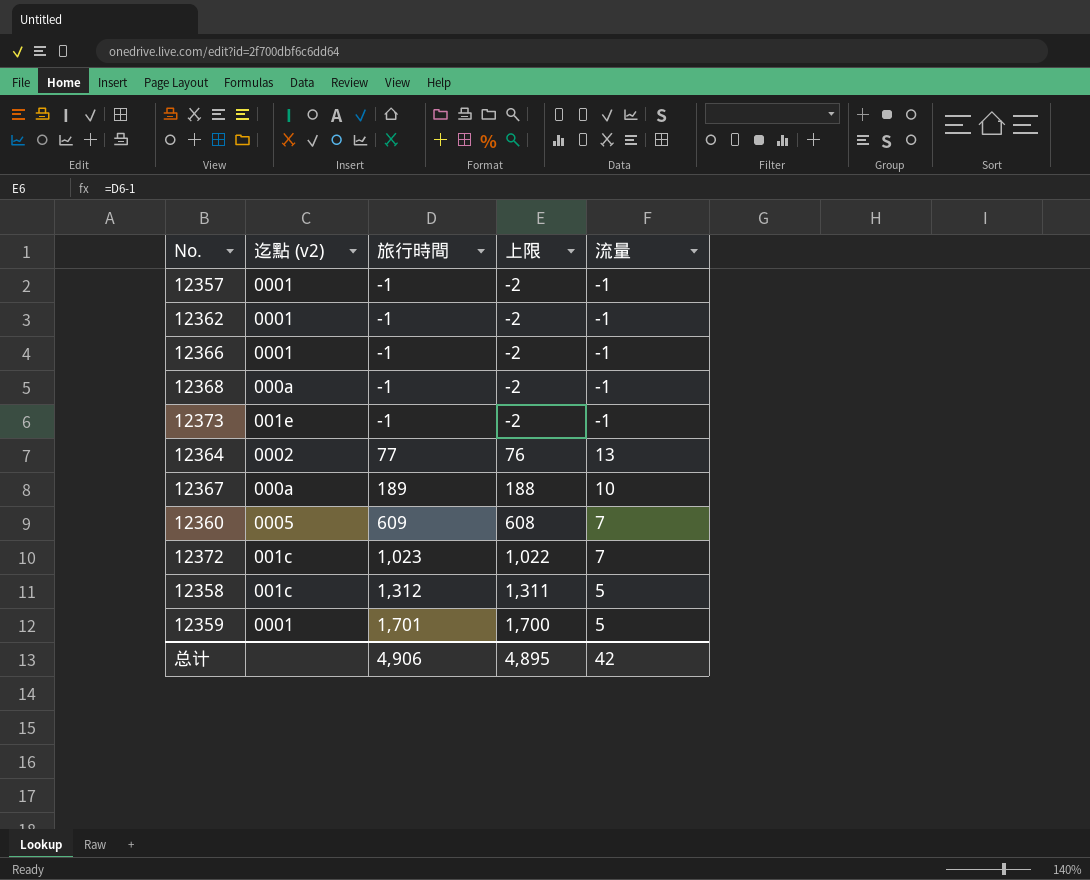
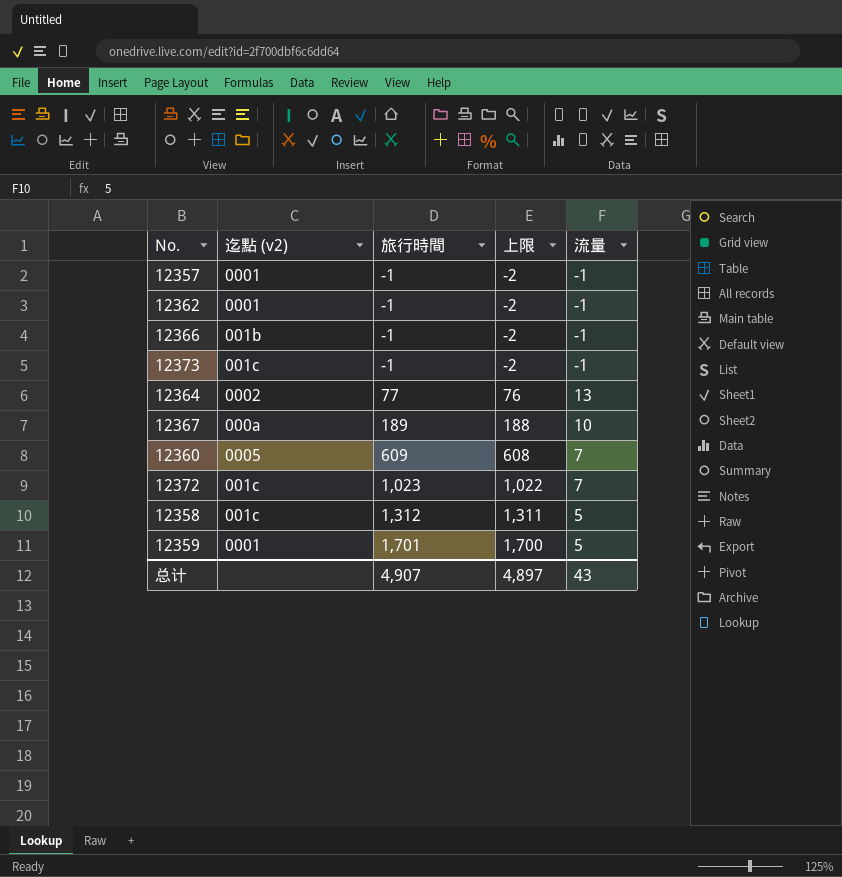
row 12368: 000a | -1 | -2 | -1 -> none
12366 | 迄點 (v2): 0001 -> 001b
12373 | 迄點 (v2): 001e -> 001c
总计 | 旅行時間: 4,906 -> 4,907
总计 | 上限: 4,895 -> 4,897
总计 | 流量: 42 -> 43

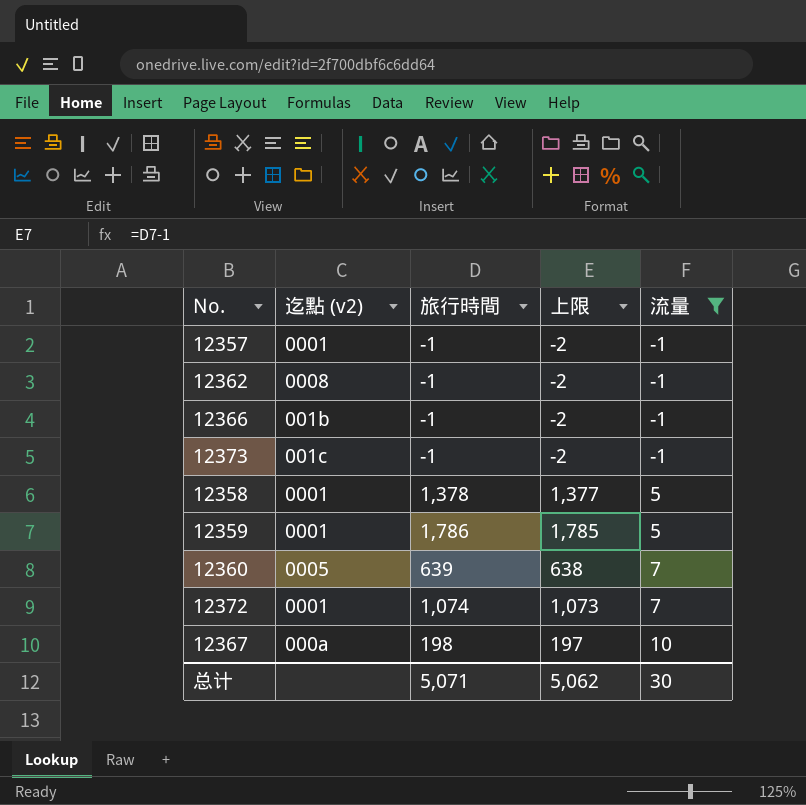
filter: none -> 流量 != 13
row order: 旅行時間 ascending -> 流量 ascending
12362 | 迄點 (v2): 0001 -> 0008
12358 | 迄點 (v2): 001c -> 0001
12358 | 旅行時間: 1,312 -> 1,378
12358 | 上限: 1,311 -> 1,377
12359 | 旅行時間: 1,701 -> 1,786
12359 | 上限: 1,700 -> 1,785
12360 | 旅行時間: 609 -> 639
12360 | 上限: 608 -> 638
12372 | 迄點 (v2): 001c -> 0001
12372 | 旅行時間: 1,023 -> 1,074
12372 | 上限: 1,022 -> 1,073
12367 | 旅行時間: 189 -> 198
12367 | 上限: 188 -> 197
总计 | 旅行時間: 4,907 -> 5,071
总计 | 上限: 4,897 -> 5,062
总计 | 流量: 43 -> 30

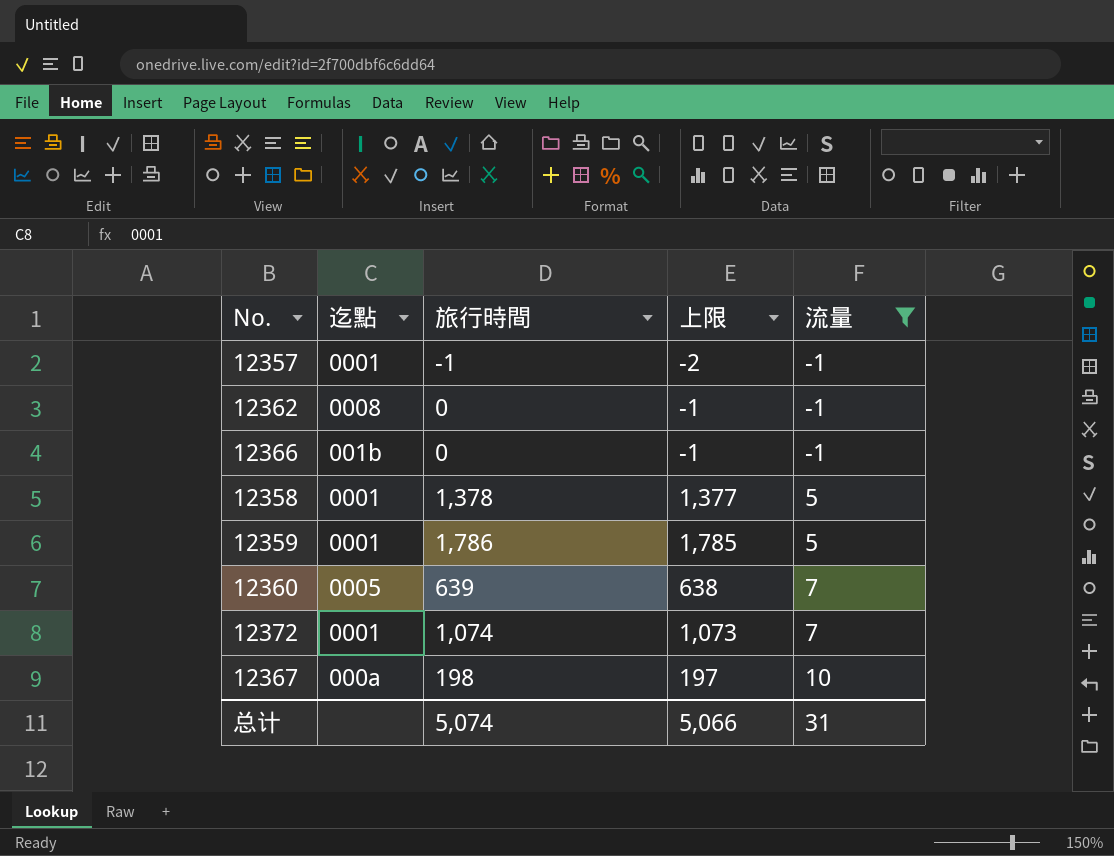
column name: 迄點 (v2) -> 迄點
row 12373: 001c | -1 | -2 | -1 -> none
12362 | 旅行時間: -1 -> 0
12362 | 上限: -2 -> -1
12366 | 旅行時間: -1 -> 0
12366 | 上限: -2 -> -1
总计 | 旅行時間: 5,071 -> 5,074
总计 | 上限: 5,062 -> 5,066
总计 | 流量: 30 -> 31

